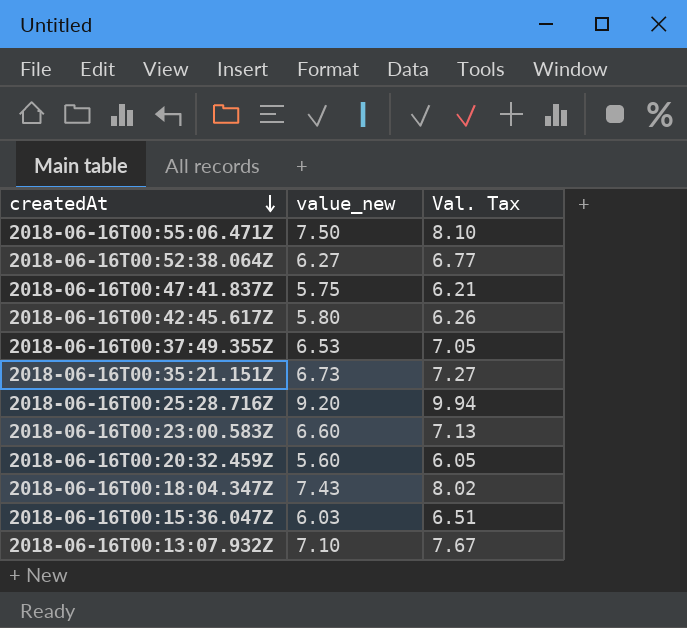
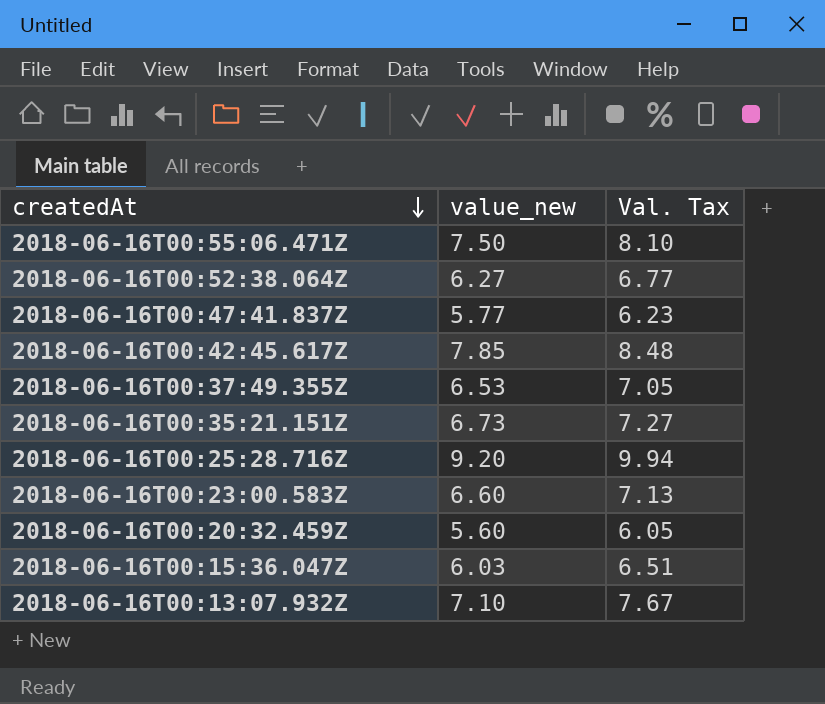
row 2018-06-16T00:18:04.347Z: 7.43 | 8.02 -> none
2018-06-16T00:47:41.837Z | value_new: 5.75 -> 5.77
2018-06-16T00:47:41.837Z | Val. Tax: 6.21 -> 6.23
2018-06-16T00:42:45.617Z | value_new: 5.80 -> 7.85
2018-06-16T00:42:45.617Z | Val. Tax: 6.26 -> 8.48

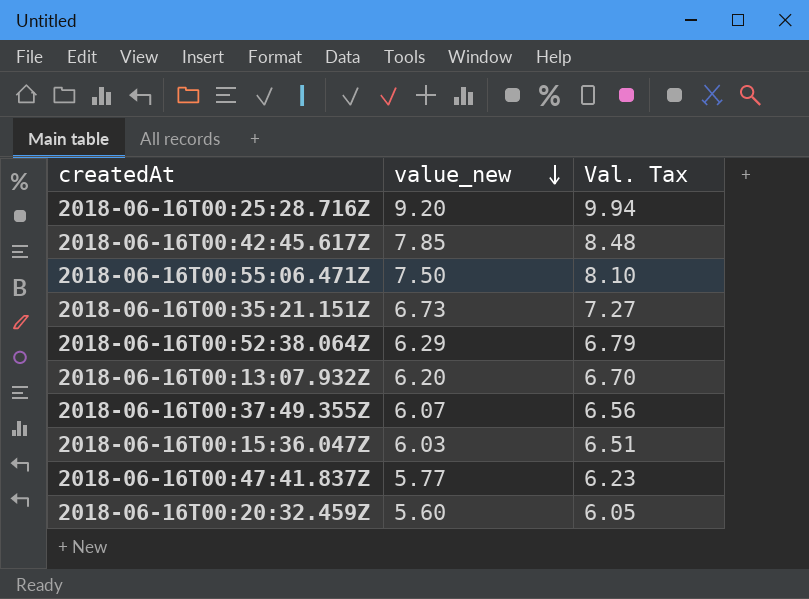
row order: createdAt descending -> value_new descending
row 2018-06-16T00:23:00.583Z: 6.60 | 7.13 -> none
2018-06-16T00:52:38.064Z | value_new: 6.27 -> 6.29
2018-06-16T00:52:38.064Z | Val. Tax: 6.77 -> 6.79
2018-06-16T00:13:07.932Z | value_new: 7.10 -> 6.20
2018-06-16T00:13:07.932Z | Val. Tax: 7.67 -> 6.70
2018-06-16T00:37:49.355Z | value_new: 6.53 -> 6.07
2018-06-16T00:37:49.355Z | Val. Tax: 7.05 -> 6.56

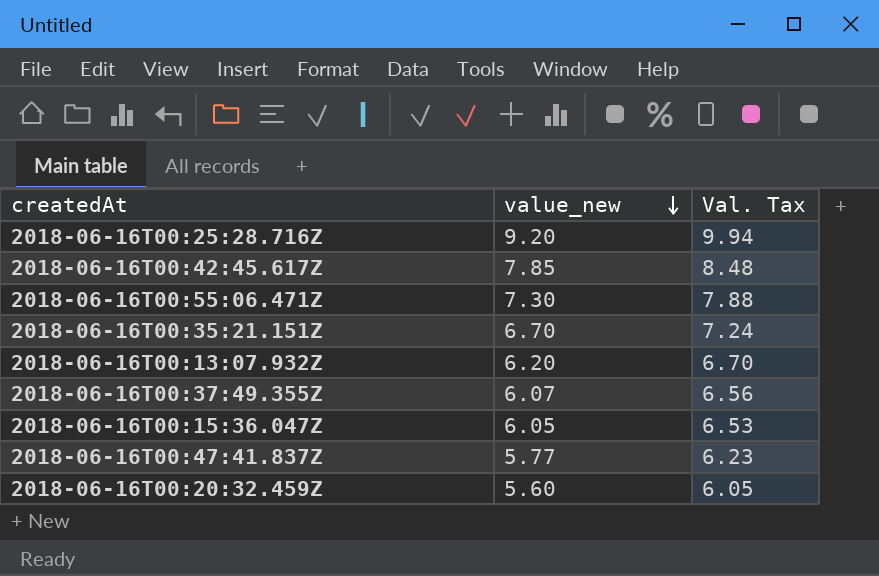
row 2018-06-16T00:52:38.064Z: 6.29 | 6.79 -> none
2018-06-16T00:55:06.471Z | value_new: 7.50 -> 7.30
2018-06-16T00:55:06.471Z | Val. Tax: 8.10 -> 7.88
2018-06-16T00:35:21.151Z | value_new: 6.73 -> 6.70
2018-06-16T00:35:21.151Z | Val. Tax: 7.27 -> 7.24
2018-06-16T00:15:36.047Z | value_new: 6.03 -> 6.05
2018-06-16T00:15:36.047Z | Val. Tax: 6.51 -> 6.53

